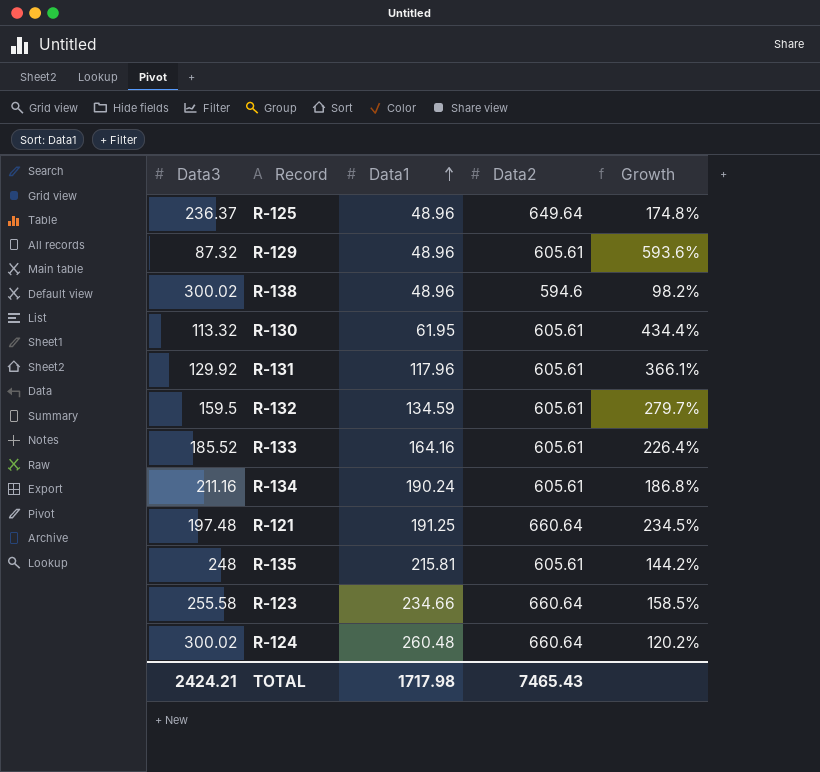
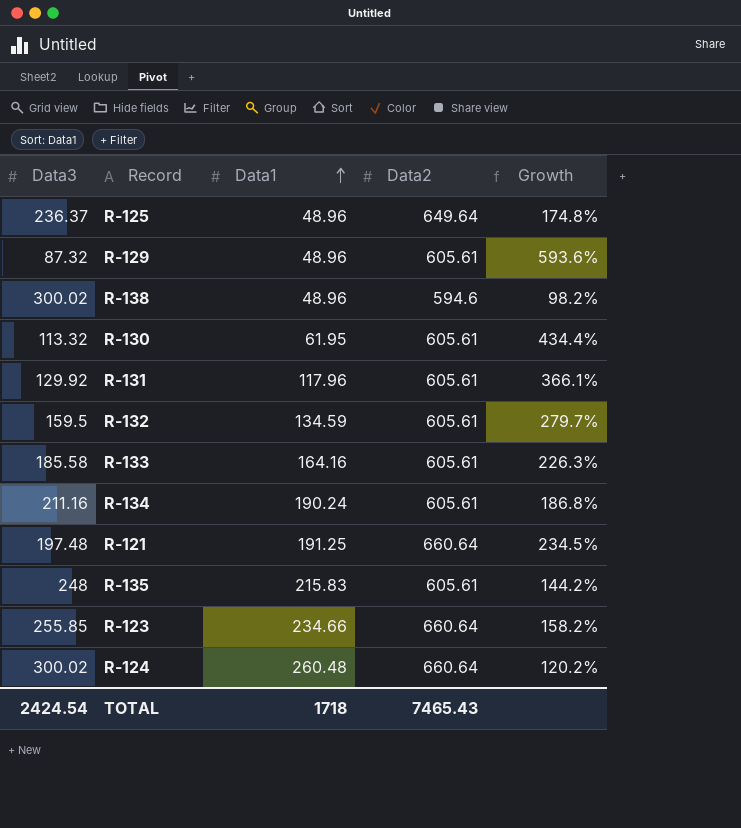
R-133 | Data3: 185.52 -> 185.58
R-133 | Growth: 226.4% -> 226.3%
R-135 | Data1: 215.81 -> 215.83
R-123 | Data3: 255.58 -> 255.85
R-123 | Growth: 158.5% -> 158.2%
TOTAL | Data3: 2424.21 -> 2424.54
TOTAL | Data1: 1717.98 -> 1718

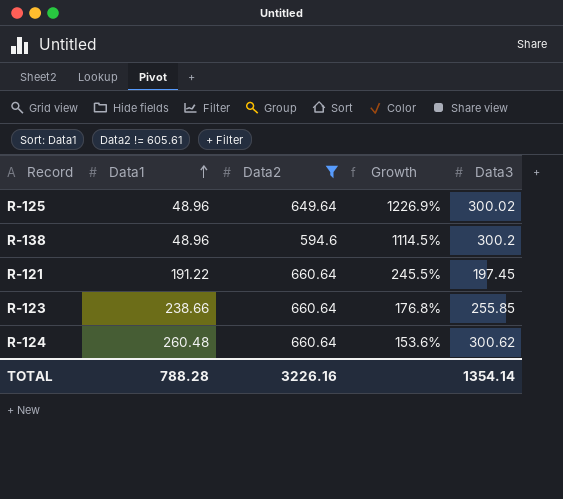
filter: none -> Data2 != 605.61
column Growth | formula: ([Data2] - [Data3]) / [Data3] -> ([Data2] - [Data1]) / [Data1]
column Data3 | position: 1 -> 5
R-125 | Data3: 236.37 -> 300.02
R-138 | Data3: 300.02 -> 300.2
R-121 | Data1: 191.25 -> 191.22
R-121 | Data3: 197.48 -> 197.45
R-123 | Data1: 234.66 -> 238.66
R-124 | Data3: 300.02 -> 300.62
TOTAL | Data1: 1718 -> 788.28
TOTAL | Data2: 7465.43 -> 3226.16
TOTAL | Data3: 2424.54 -> 1354.14

